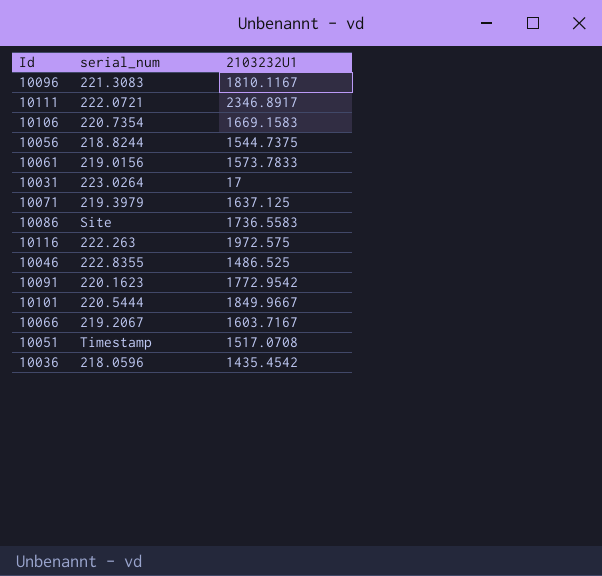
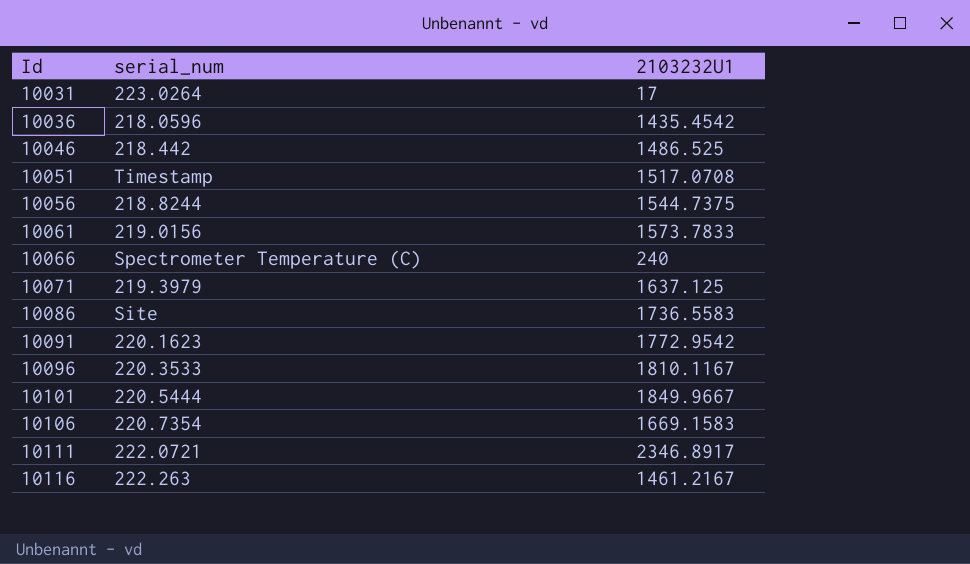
row order: none -> Id ascending
10046 | serial_num: 222.8355 -> 218.442
10066 | serial_num: 219.2067 -> Spectrometer Temperature (C)
10066 | 2103232U1: 1603.7167 -> 240
10096 | serial_num: 221.3083 -> 220.3533
10116 | 2103232U1: 1972.575 -> 1461.2167

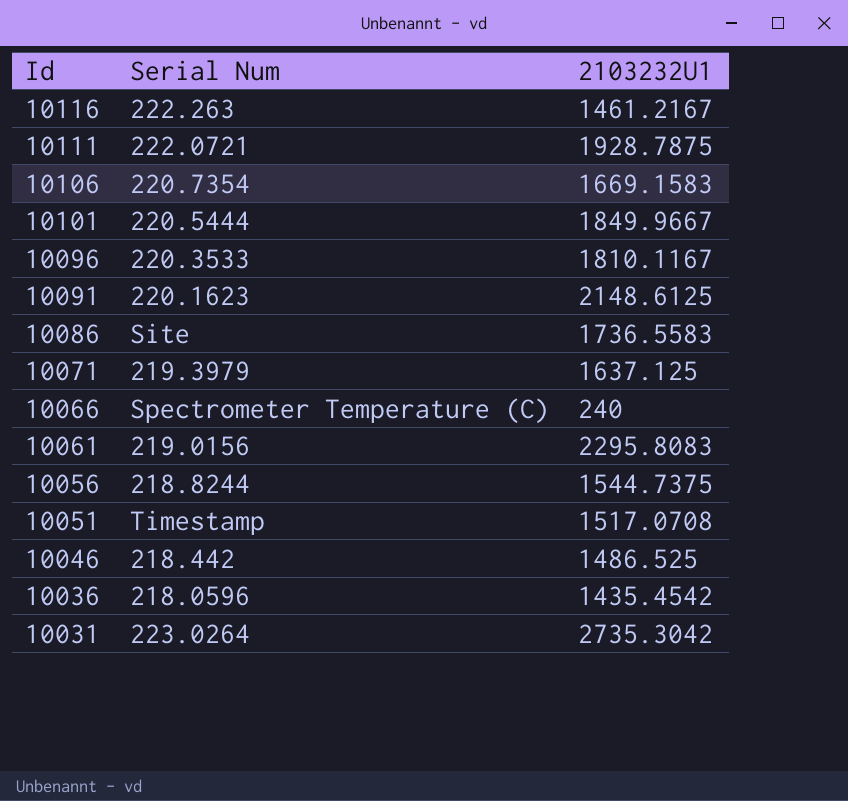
row order: Id ascending -> Id descending
column name: serial_num -> Serial Num
10111 | 2103232U1: 2346.8917 -> 1928.7875
10091 | 2103232U1: 1772.9542 -> 2148.6125
10061 | 2103232U1: 1573.7833 -> 2295.8083
10031 | 2103232U1: 17 -> 2735.3042

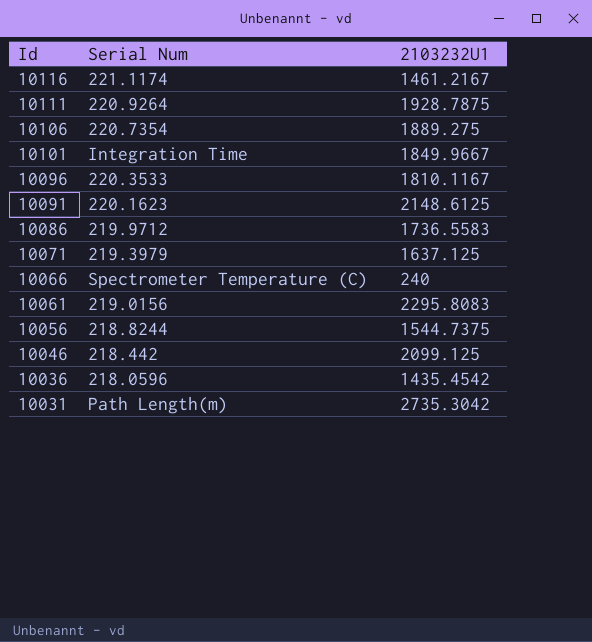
row 10051: Timestamp | 1517.0708 -> none
10116 | Serial Num: 222.263 -> 221.1174
10111 | Serial Num: 222.0721 -> 220.9264
10106 | 2103232U1: 1669.1583 -> 1889.275
10101 | Serial Num: 220.5444 -> Integration Time
10086 | Serial Num: Site -> 219.9712
10046 | 2103232U1: 1486.525 -> 2099.125
10031 | Serial Num: 223.0264 -> Path Length(m)

